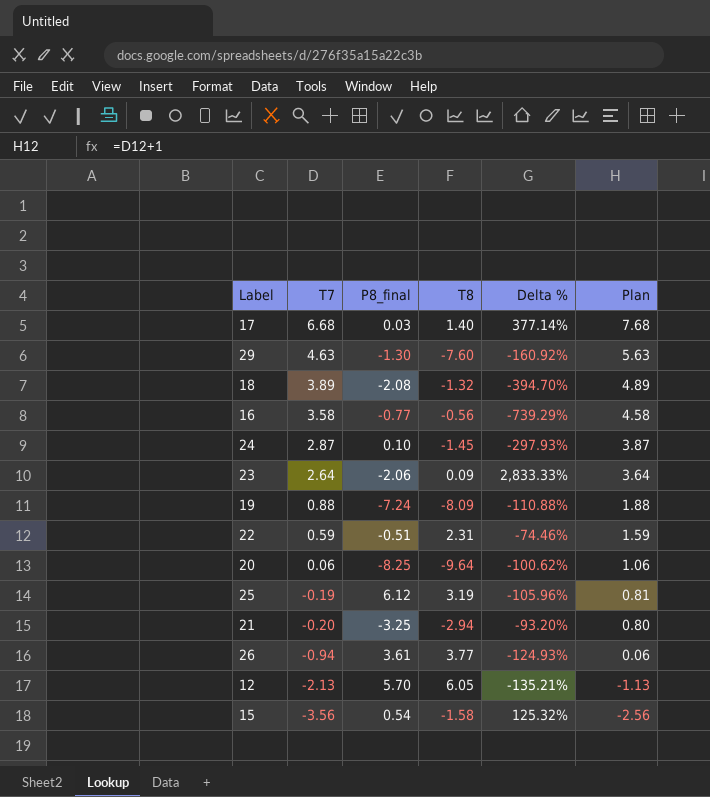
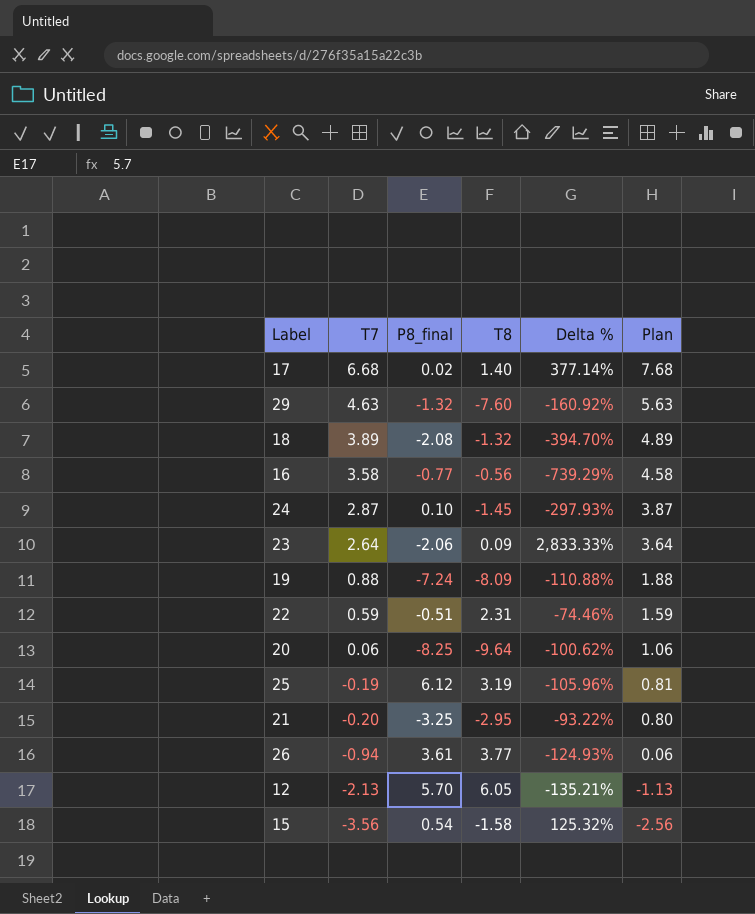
17 | P8_final: 0.03 -> 0.02
29 | P8_final: -1.30 -> -1.32
21 | T8: -2.94 -> -2.95
21 | Delta %: -93.20% -> -93.22%

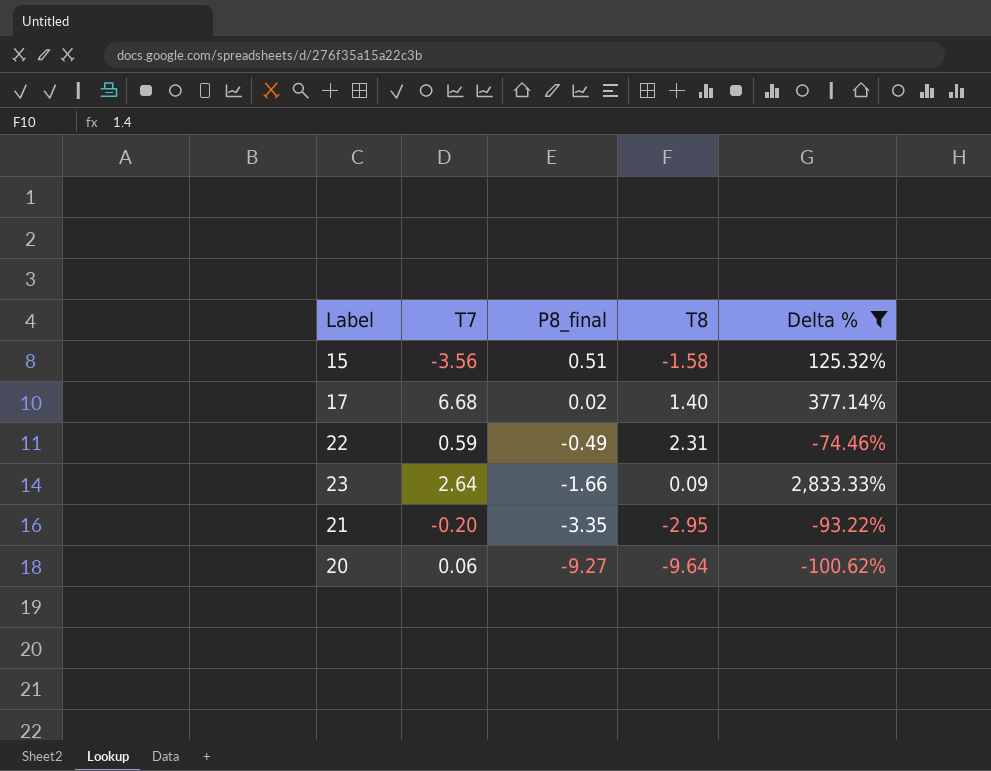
filter: none -> Delta % >= -100.62%
row order: T7 descending -> P8_final descending
column Plan | formula: [T7] + 1 -> none
15 | P8_final: 0.54 -> 0.51
22 | P8_final: -0.51 -> -0.49
23 | P8_final: -2.06 -> -1.66
21 | P8_final: -3.25 -> -3.35
20 | P8_final: -8.25 -> -9.27

